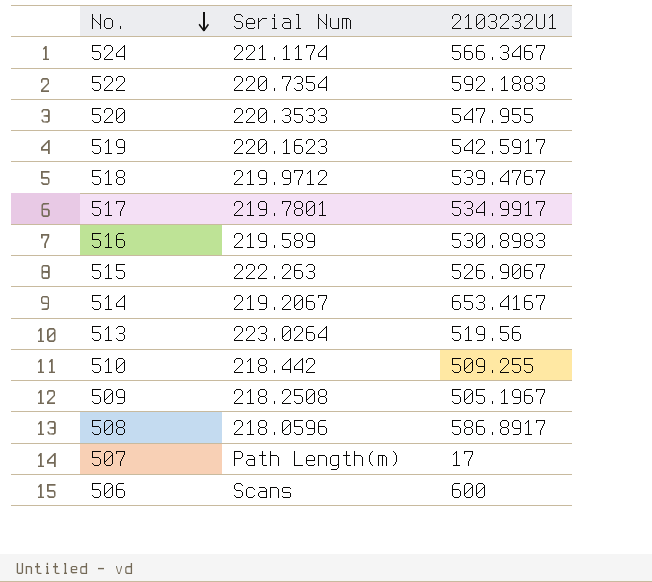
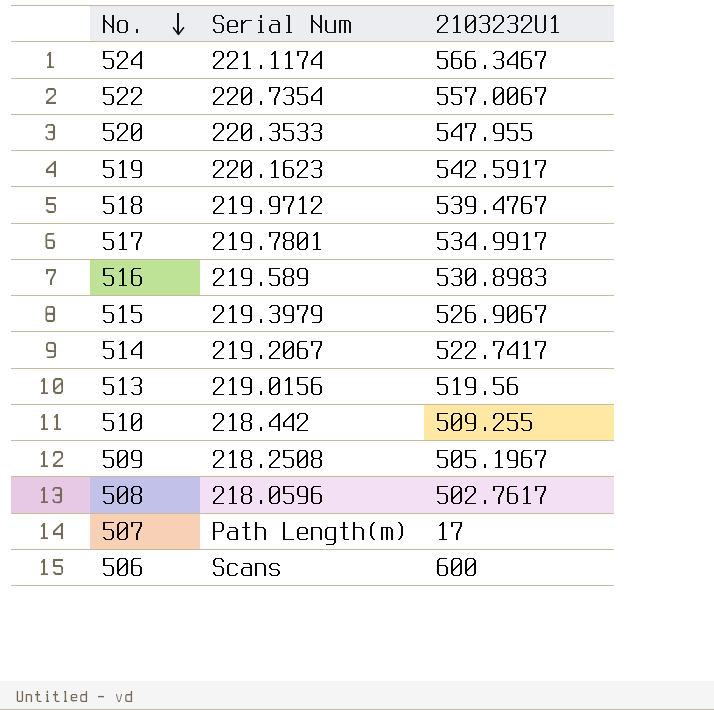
522 | 2103232U1: 592.1883 -> 557.0067
515 | Serial Num: 222.263 -> 219.3979
514 | 2103232U1: 653.4167 -> 522.7417
513 | Serial Num: 223.0264 -> 219.0156
508 | 2103232U1: 586.8917 -> 502.7617

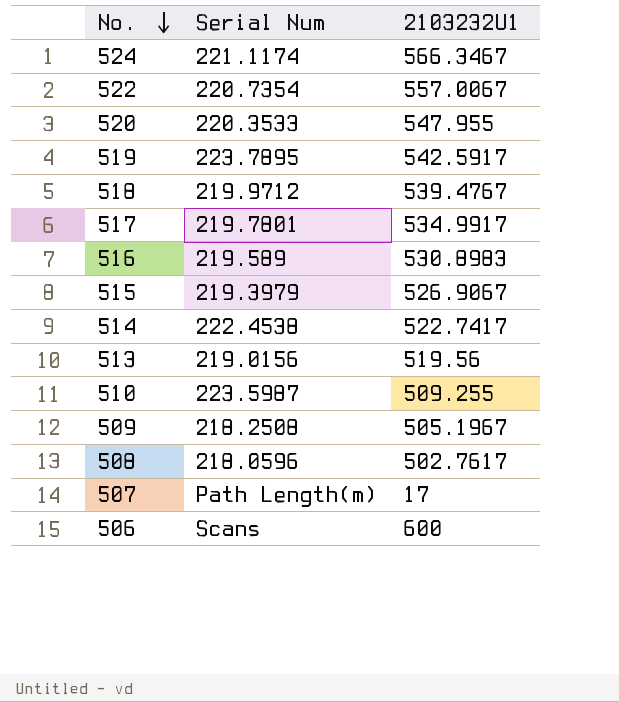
519 | Serial Num: 220.1623 -> 223.7895
514 | Serial Num: 219.2067 -> 222.4538
510 | Serial Num: 218.442 -> 223.5987

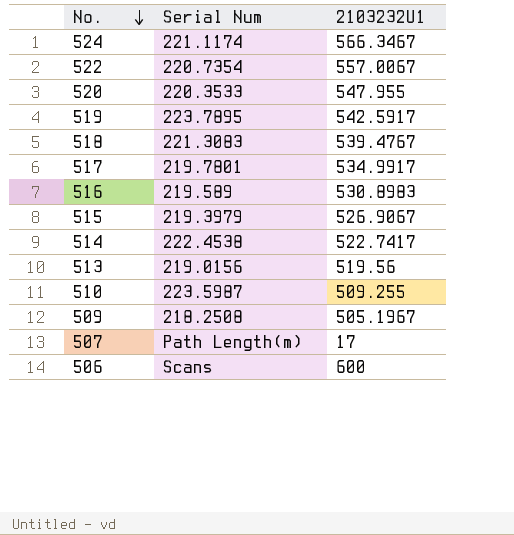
row 508: 218.0596 | 502.7617 -> none
518 | Serial Num: 219.9712 -> 221.3083

